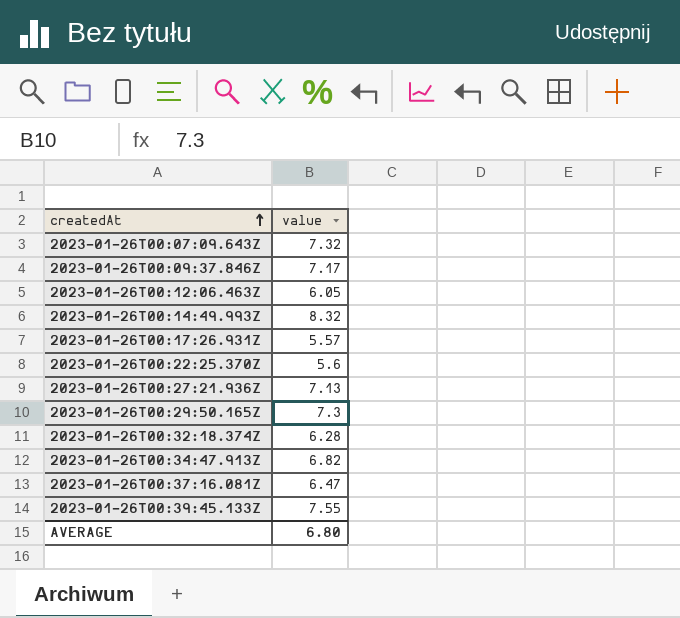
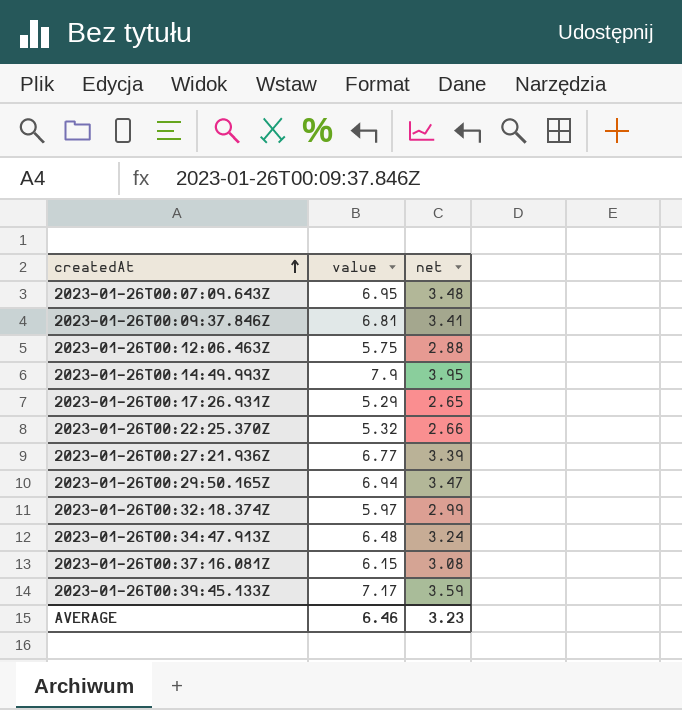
column net | formula: none -> [value] * 0.5
2023-01-26T00:07:09.643Z | value: 7.32 -> 6.95
2023-01-26T00:09:37.846Z | value: 7.17 -> 6.81
2023-01-26T00:12:06.463Z | value: 6.05 -> 5.75
2023-01-26T00:14:49.993Z | value: 8.32 -> 7.9
2023-01-26T00:17:26.931Z | value: 5.57 -> 5.29
2023-01-26T00:22:25.370Z | value: 5.6 -> 5.32
2023-01-26T00:27:21.936Z | value: 7.13 -> 6.77
2023-01-26T00:29:50.165Z | value: 7.3 -> 6.94
2023-01-26T00:32:18.374Z | value: 6.28 -> 5.97
2023-01-26T00:34:47.913Z | value: 6.82 -> 6.48
2023-01-26T00:37:16.081Z | value: 6.47 -> 6.15
2023-01-26T00:39:45.133Z | value: 7.55 -> 7.17
AVERAGE | value: 6.80 -> 6.46

